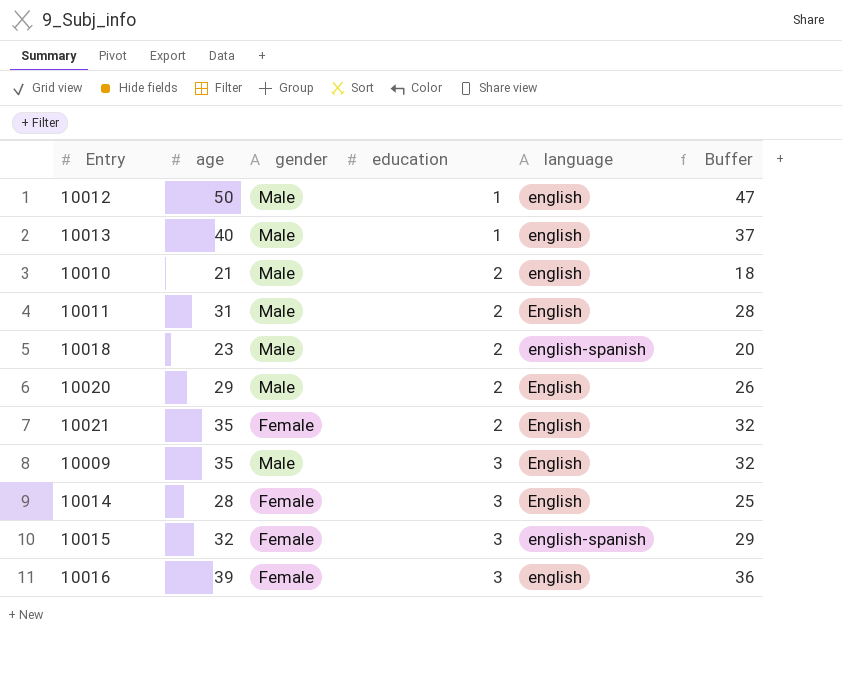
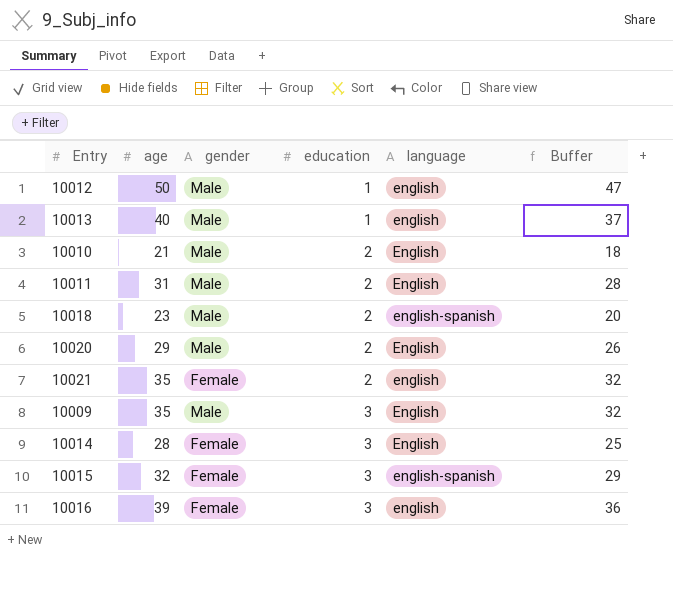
10010 | language: english -> English
10021 | language: English -> english

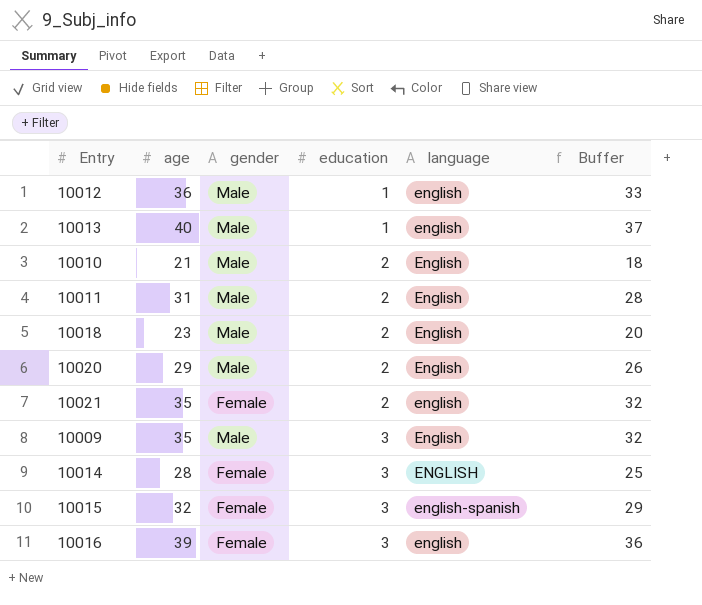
10012 | age: 50 -> 36
10012 | Buffer: 47 -> 33
10018 | language: english-spanish -> English
10014 | language: English -> ENGLISH

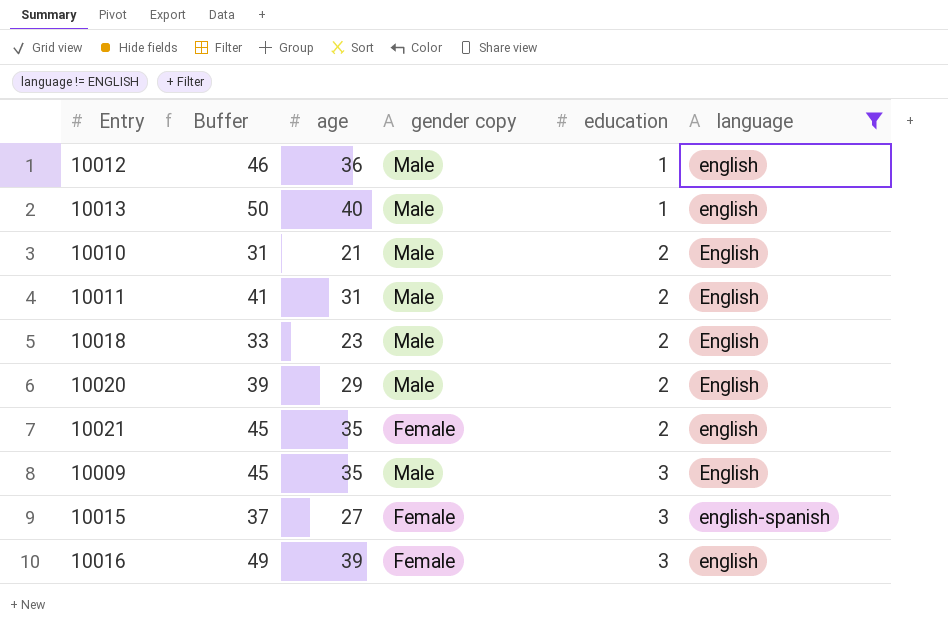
filter: none -> language != ENGLISH
column Buffer | formula: [age] - 3 -> [age] + 10
column Buffer | position: 6 -> 2
column name: gender -> gender copy
10015 | age: 32 -> 27

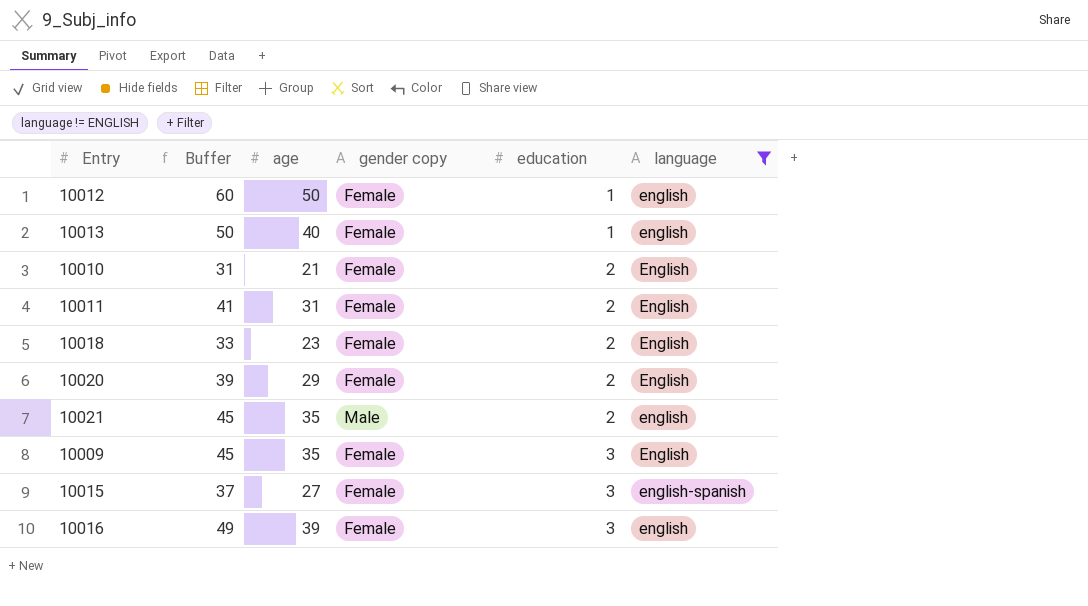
10012 | Buffer: 46 -> 60
10012 | age: 36 -> 50
10012 | gender copy: Male -> Female
10013 | gender copy: Male -> Female
10010 | gender copy: Male -> Female
10011 | gender copy: Male -> Female
10018 | gender copy: Male -> Female
10020 | gender copy: Male -> Female
10021 | gender copy: Female -> Male
10009 | gender copy: Male -> Female

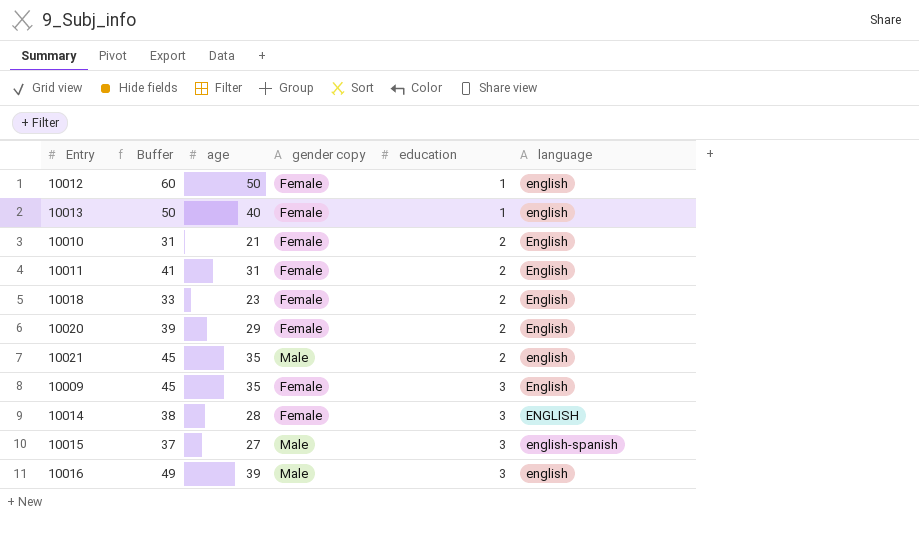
filter: language != ENGLISH -> none
10015 | gender copy: Female -> Male
10016 | gender copy: Female -> Male

